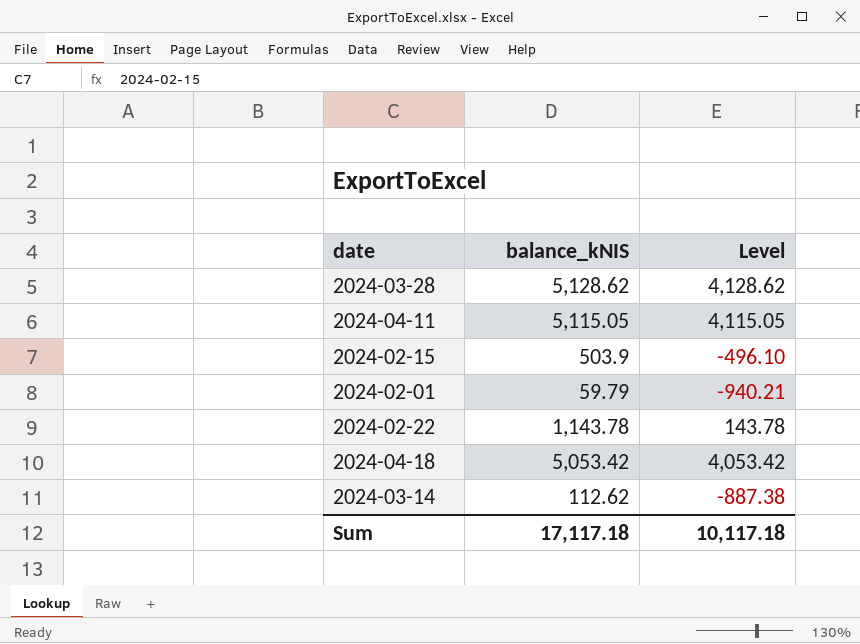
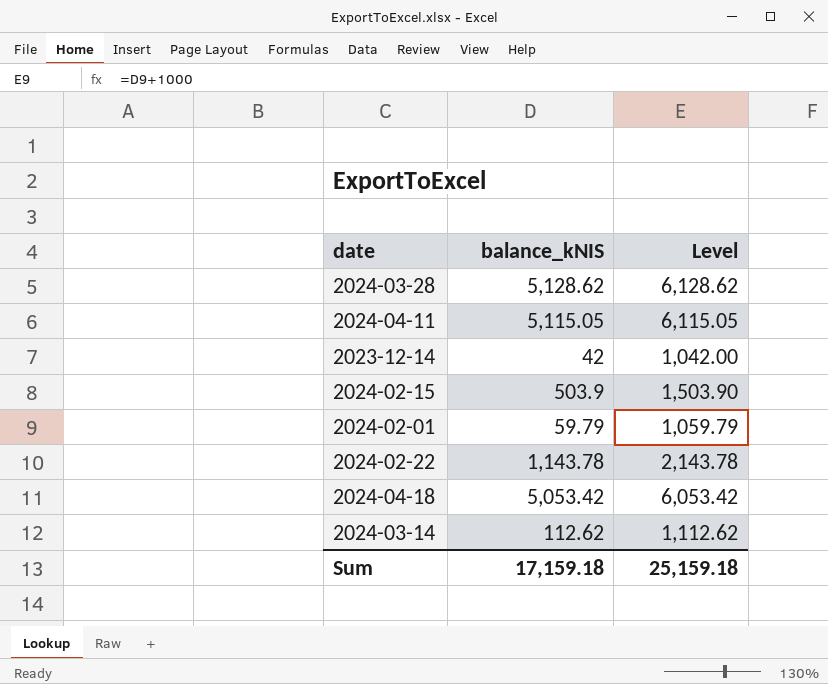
column Level | formula: [balance_kNIS] - 1000 -> [balance_kNIS] + 1000
row 2023-12-14: none -> 42 | 1,042.00
Sum | balance_kNIS: 17,117.18 -> 17,159.18
Sum | Level: 10,117.18 -> 25,159.18

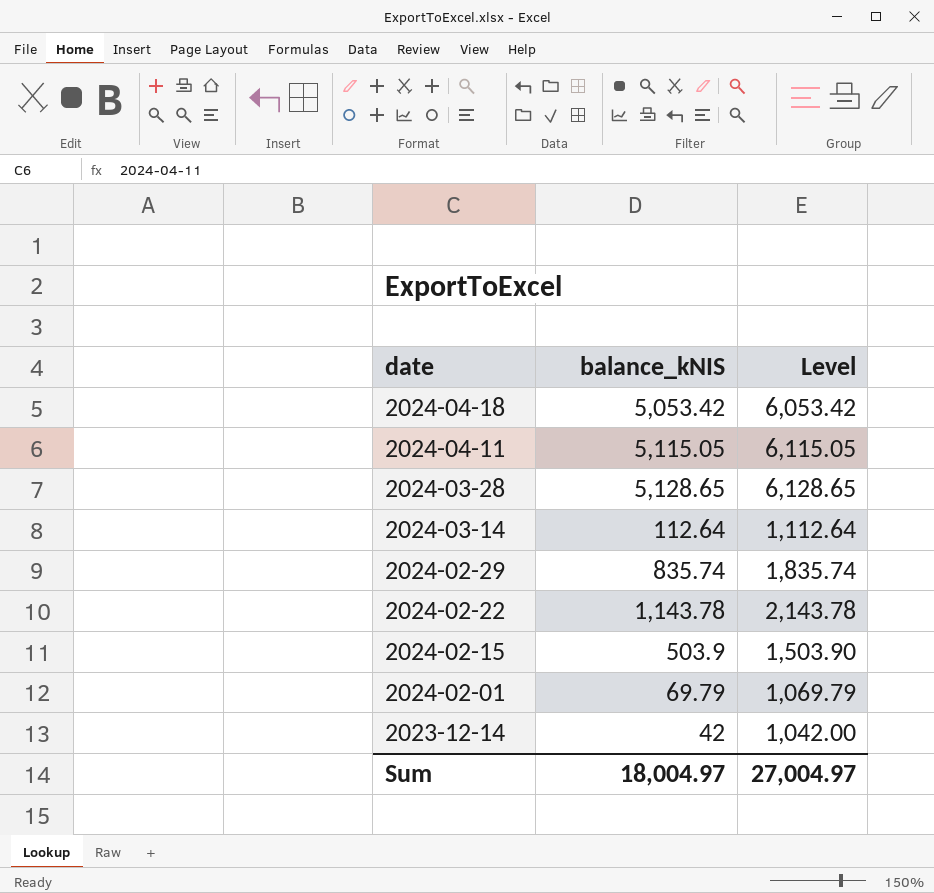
row order: none -> date descending
2024-03-28 | balance_kNIS: 5,128.62 -> 5,128.65
2024-03-28 | Level: 6,128.62 -> 6,128.65
2024-03-14 | balance_kNIS: 112.62 -> 112.64
2024-03-14 | Level: 1,112.62 -> 1,112.64
row 2024-02-29: none -> 835.74 | 1,835.74
2024-02-01 | balance_kNIS: 59.79 -> 69.79
2024-02-01 | Level: 1,059.79 -> 1,069.79
Sum | balance_kNIS: 17,159.18 -> 18,004.97
Sum | Level: 25,159.18 -> 27,004.97

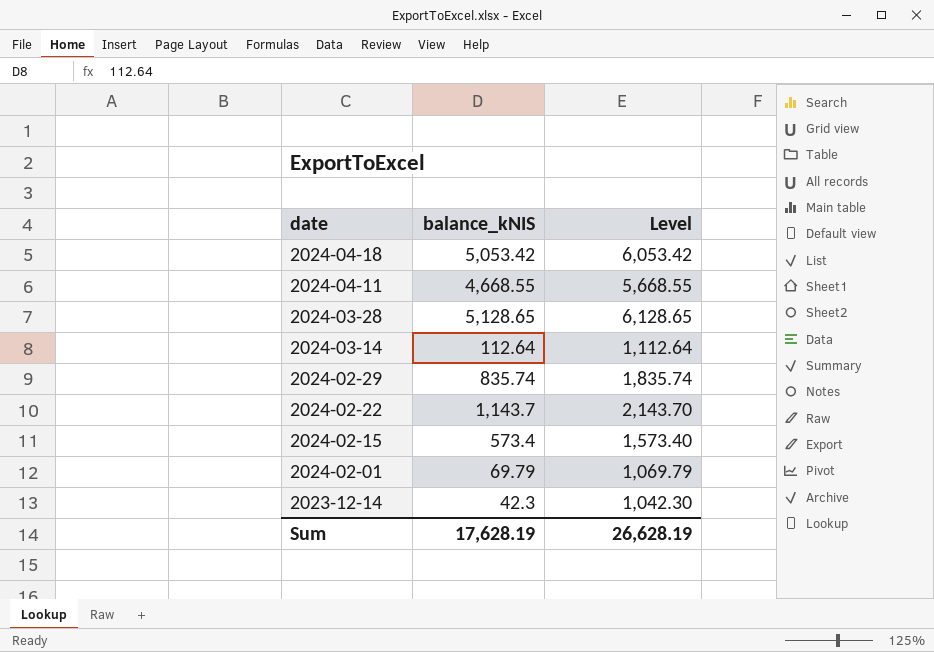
2024-04-11 | balance_kNIS: 5,115.05 -> 4,668.55
2024-04-11 | Level: 6,115.05 -> 5,668.55
2024-02-22 | balance_kNIS: 1,143.78 -> 1,143.7
2024-02-22 | Level: 2,143.78 -> 2,143.70
2024-02-15 | balance_kNIS: 503.9 -> 573.4
2024-02-15 | Level: 1,503.90 -> 1,573.40
2023-12-14 | balance_kNIS: 42 -> 42.3
2023-12-14 | Level: 1,042.00 -> 1,042.30
Sum | balance_kNIS: 18,004.97 -> 17,628.19
Sum | Level: 27,004.97 -> 26,628.19

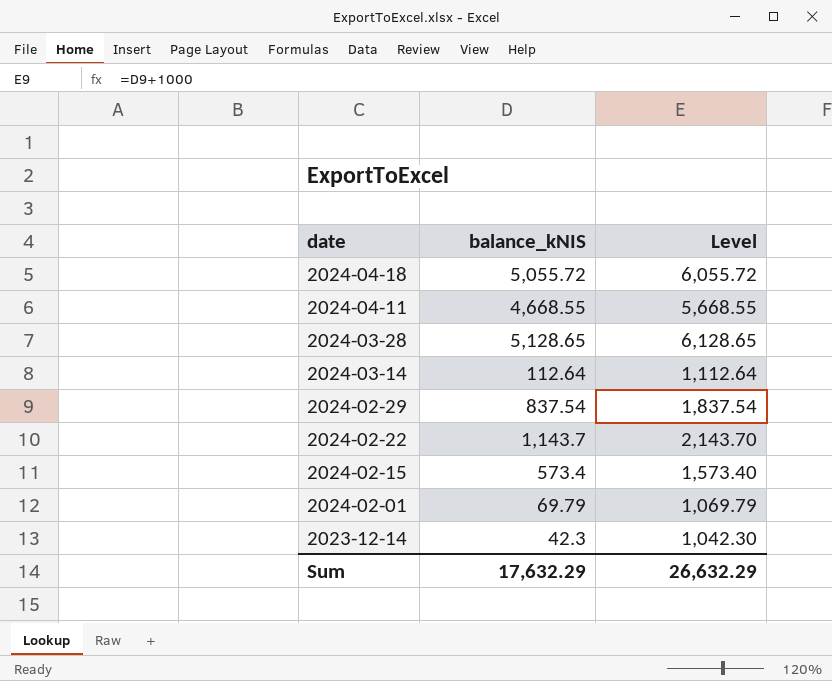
2024-04-18 | balance_kNIS: 5,053.42 -> 5,055.72
2024-04-18 | Level: 6,053.42 -> 6,055.72
2024-02-29 | balance_kNIS: 835.74 -> 837.54
2024-02-29 | Level: 1,835.74 -> 1,837.54
Sum | balance_kNIS: 17,628.19 -> 17,632.29
Sum | Level: 26,628.19 -> 26,632.29

